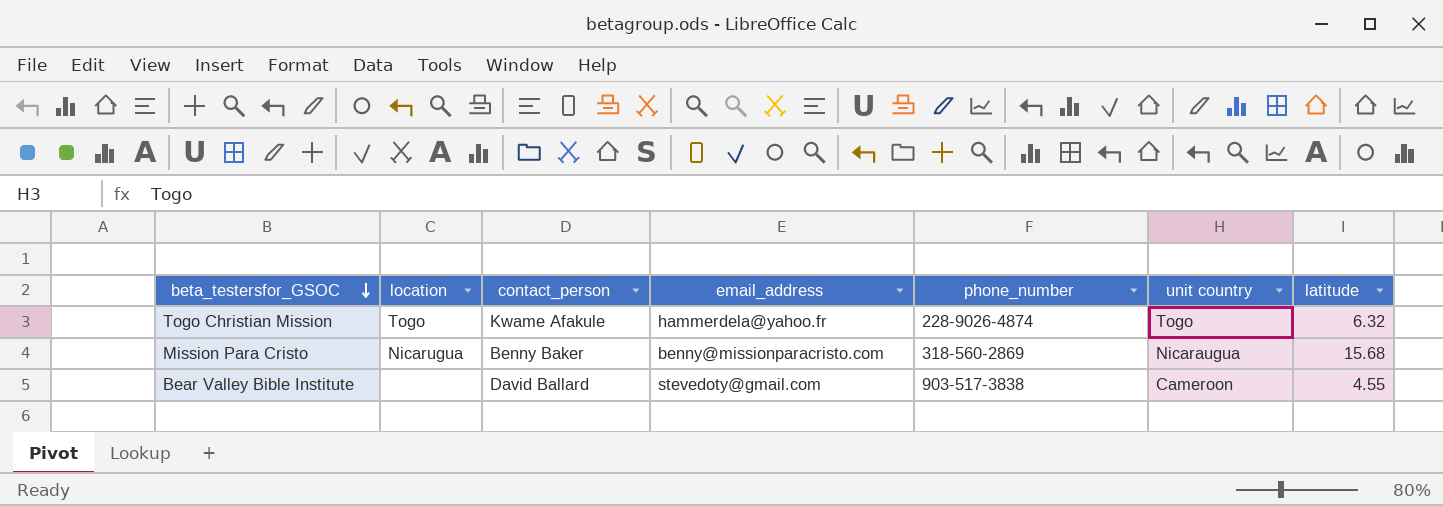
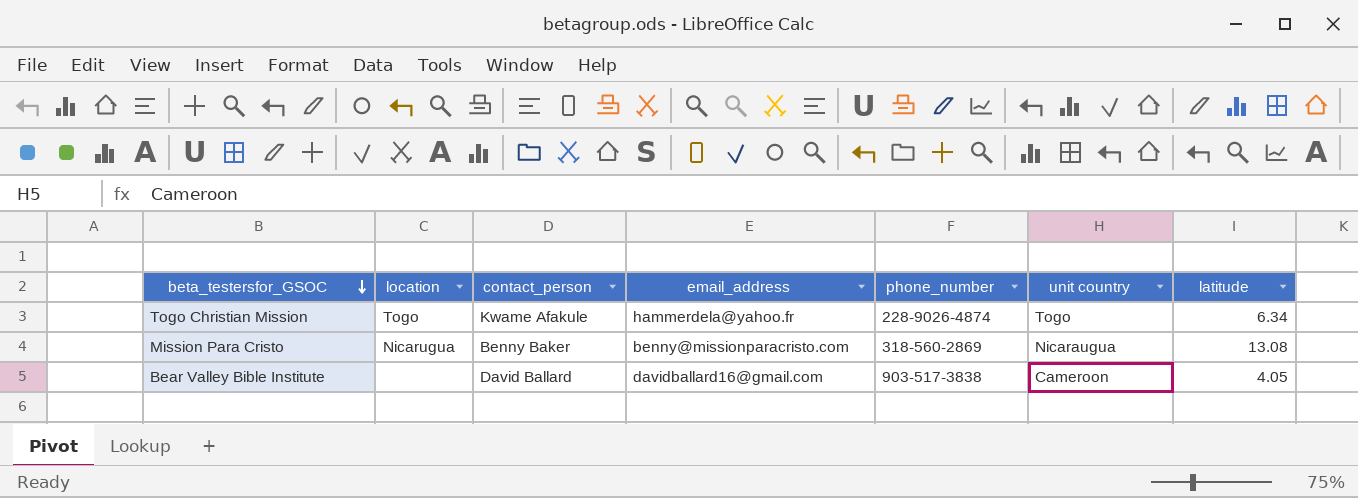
Togo Christian Mission | latitude: 6.32 -> 6.34
Mission Para Cristo | latitude: 15.68 -> 13.08
Bear Valley Bible Institute | email_address: stevedoty@gmail.com -> davidballard16@gmail.com
Bear Valley Bible Institute | latitude: 4.55 -> 4.05

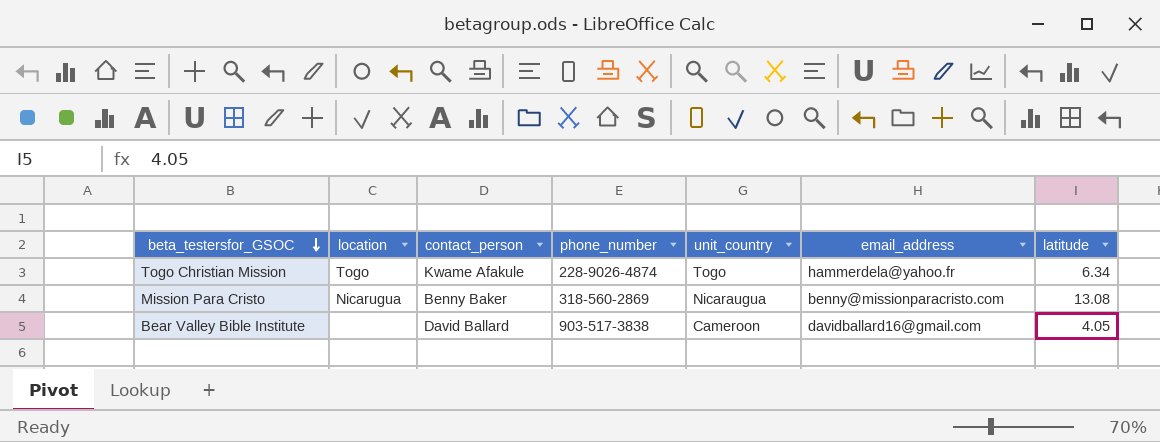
column name: unit country -> unit_country
column email_address | position: 4 -> 6

